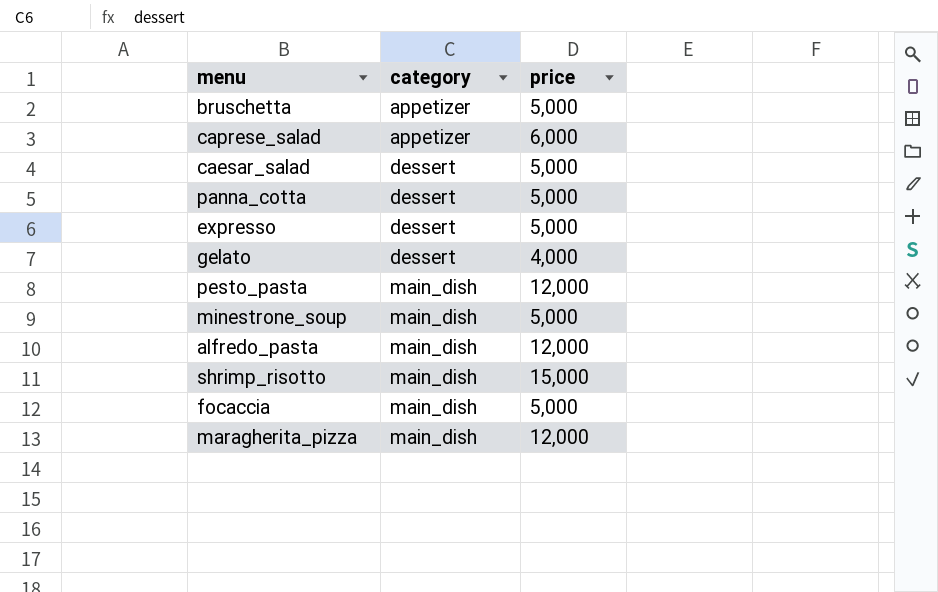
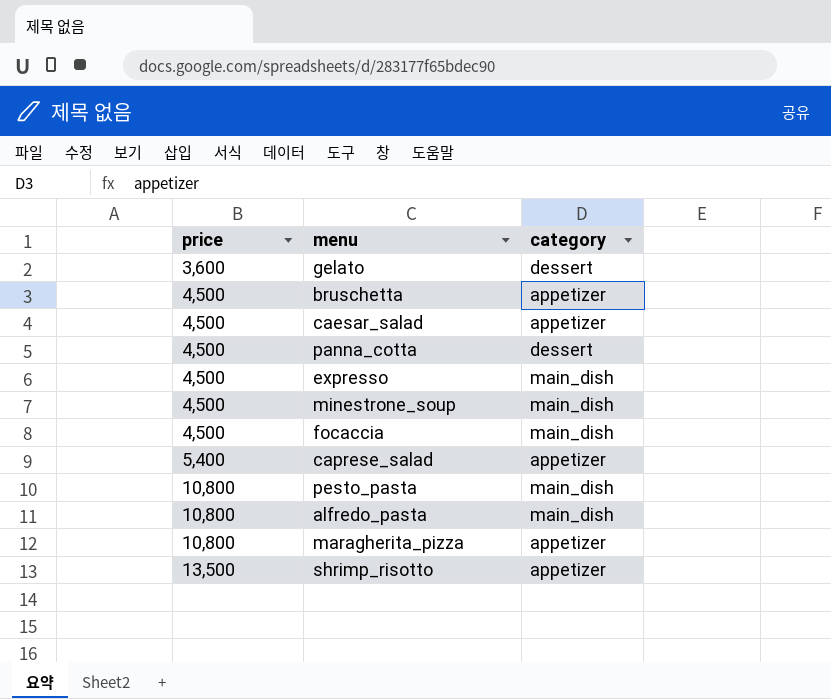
row order: category ascending -> price ascending
column price | position: 3 -> 1
gelato | price: 4,000 -> 3,600
bruschetta | price: 5,000 -> 4,500
caesar_salad | price: 5,000 -> 4,500
caesar_salad | category: dessert -> appetizer
panna_cotta | price: 5,000 -> 4,500
expresso | price: 5,000 -> 4,500
expresso | category: dessert -> main_dish
minestrone_soup | price: 5,000 -> 4,500
focaccia | price: 5,000 -> 4,500
caprese_salad | price: 6,000 -> 5,400
pesto_pasta | price: 12,000 -> 10,800
alfredo_pasta | price: 12,000 -> 10,800
maragherita_pizza | price: 12,000 -> 10,800
maragherita_pizza | category: main_dish -> appetizer
shrimp_risotto | price: 15,000 -> 13,500
shrimp_risotto | category: main_dish -> appetizer

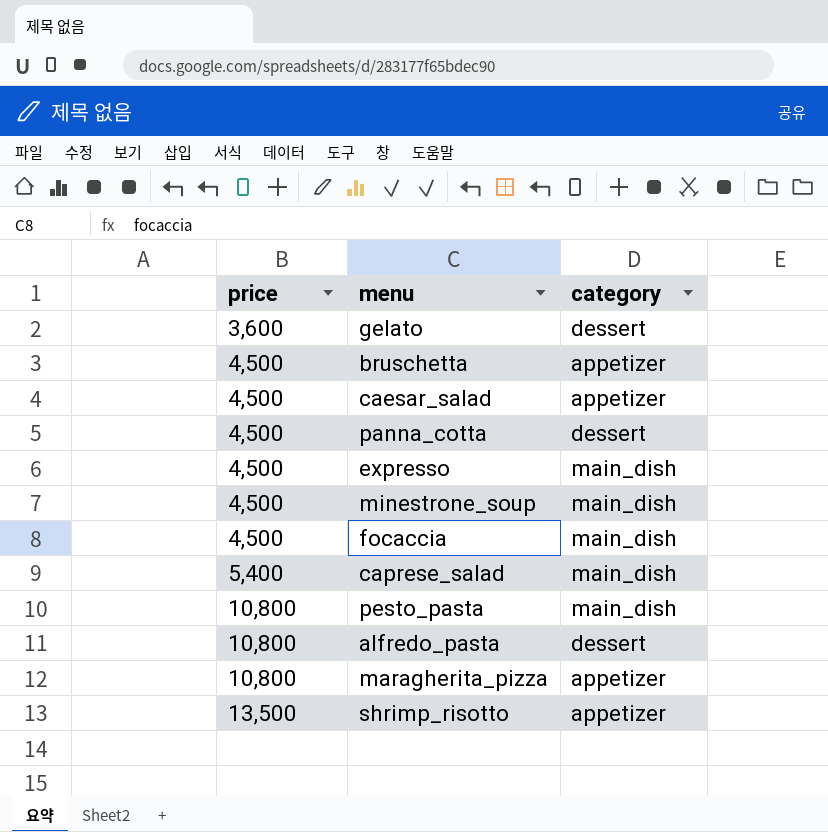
caprese_salad | category: appetizer -> main_dish
alfredo_pasta | category: main_dish -> dessert

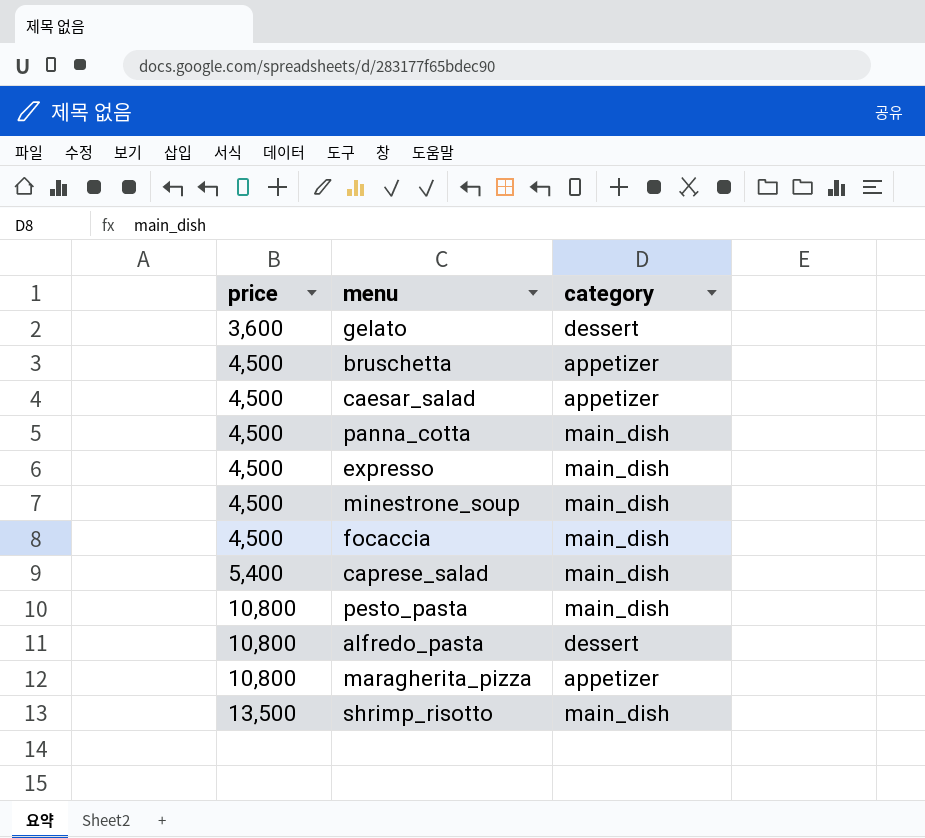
panna_cotta | category: dessert -> main_dish
shrimp_risotto | category: appetizer -> main_dish

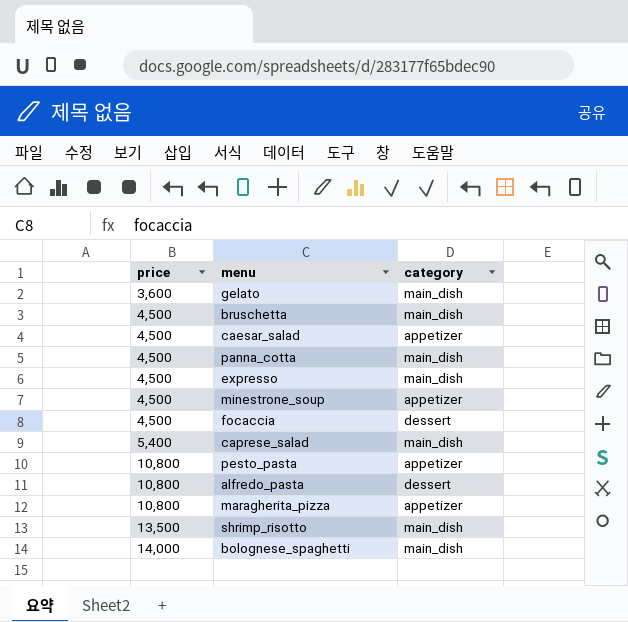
gelato | category: dessert -> main_dish
bruschetta | category: appetizer -> main_dish
minestrone_soup | category: main_dish -> appetizer
focaccia | category: main_dish -> dessert
pesto_pasta | category: main_dish -> appetizer
row bolognese_spaghetti: none -> 14,000 | main_dish

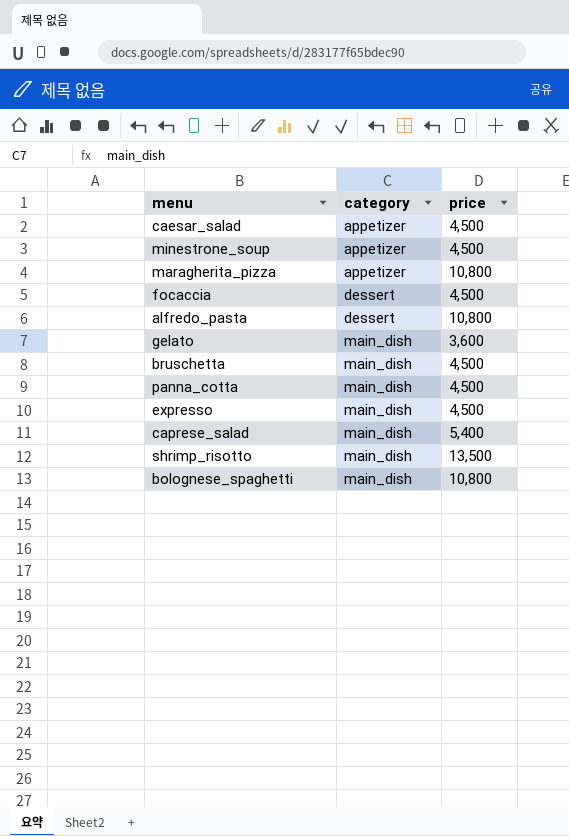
row order: price ascending -> category ascending
column price | position: 1 -> 3
row pesto_pasta: 10,800 | appetizer -> none
bolognese_spaghetti | price: 14,000 -> 10,800

